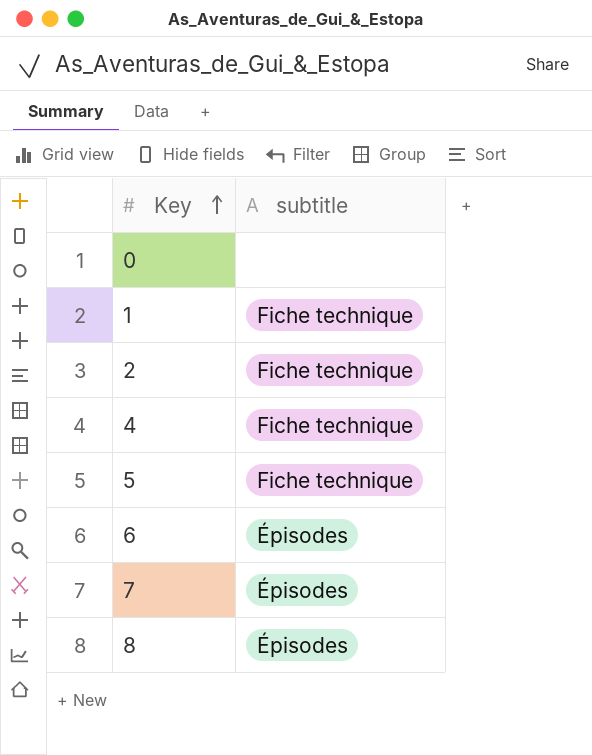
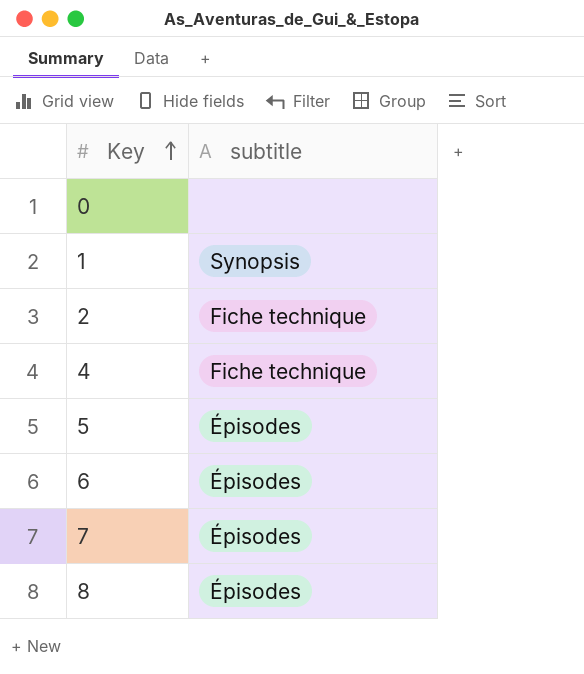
1 | subtitle: Fiche technique -> Synopsis
5 | subtitle: Fiche technique -> Épisodes

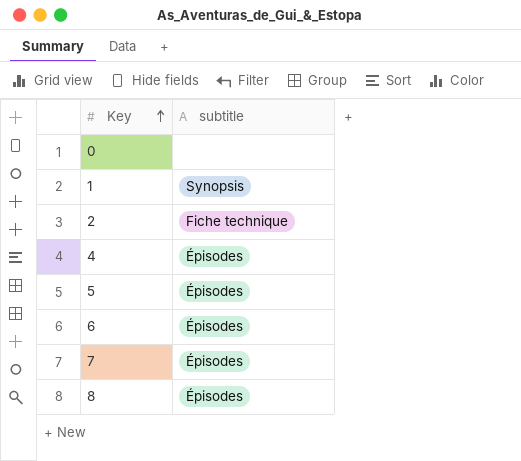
4 | subtitle: Fiche technique -> Épisodes

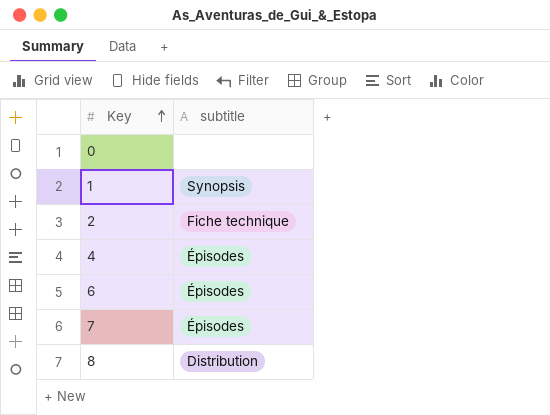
row 5: Épisodes -> none
8 | subtitle: Épisodes -> Distribution

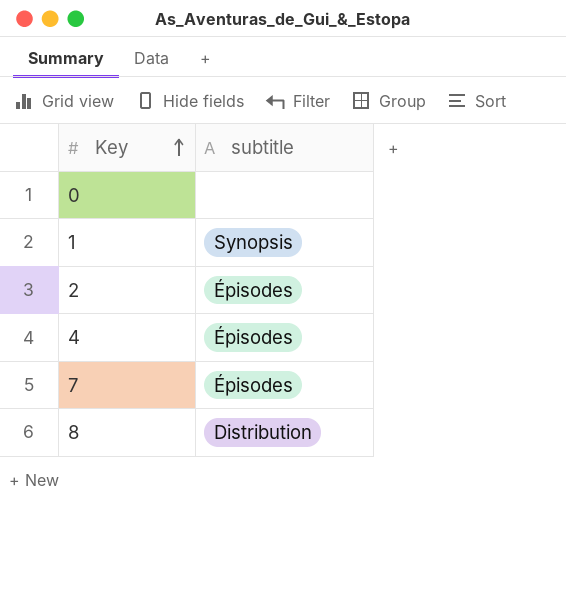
row 6: Épisodes -> none
2 | subtitle: Fiche technique -> Épisodes

